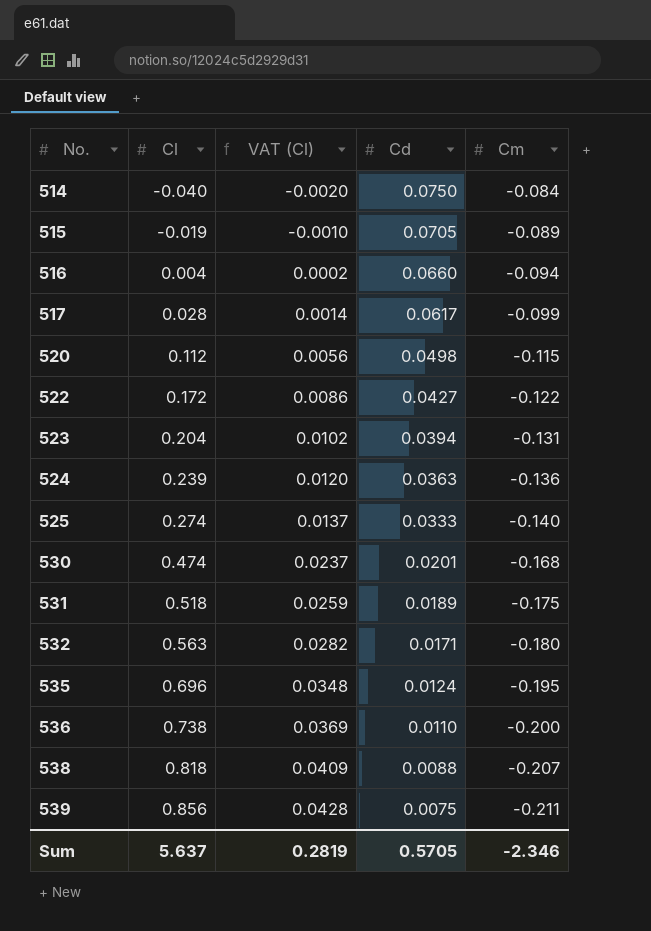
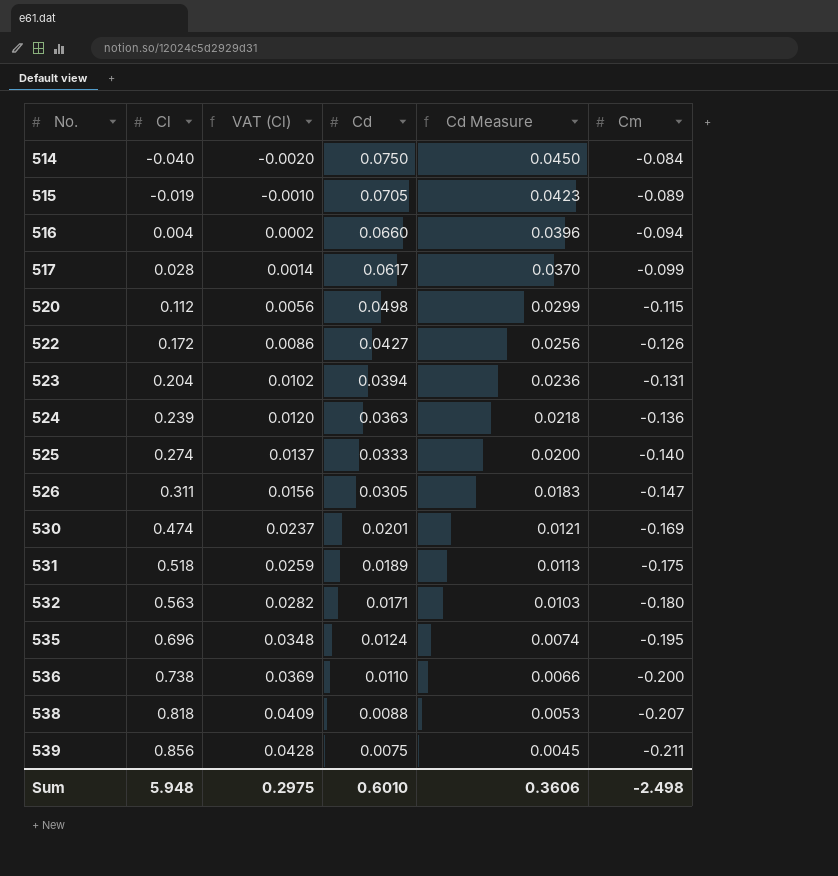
column Cd Measure | formula: none -> [Cd] * 0.6
522 | Cm: -0.122 -> -0.126
row 526: none -> 0.311 | 0.0156 | 0.0305 | 0.0183 | -0.147
530 | Cm: -0.168 -> -0.169
Sum | Cl: 5.637 -> 5.948
Sum | VAT (Cl): 0.2819 -> 0.2975
Sum | Cd: 0.5705 -> 0.6010
Sum | Cm: -2.346 -> -2.498

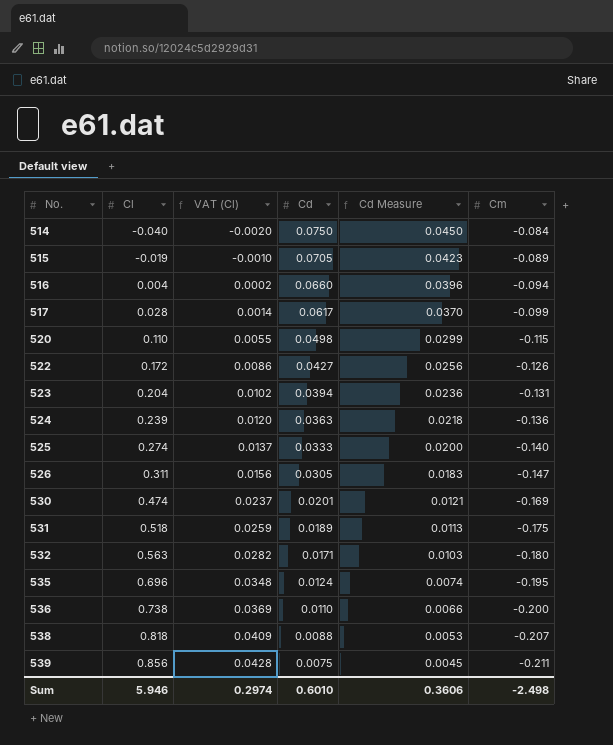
520 | Cl: 0.112 -> 0.110
520 | VAT (Cl): 0.0056 -> 0.0055
Sum | Cl: 5.948 -> 5.946
Sum | VAT (Cl): 0.2975 -> 0.2974

